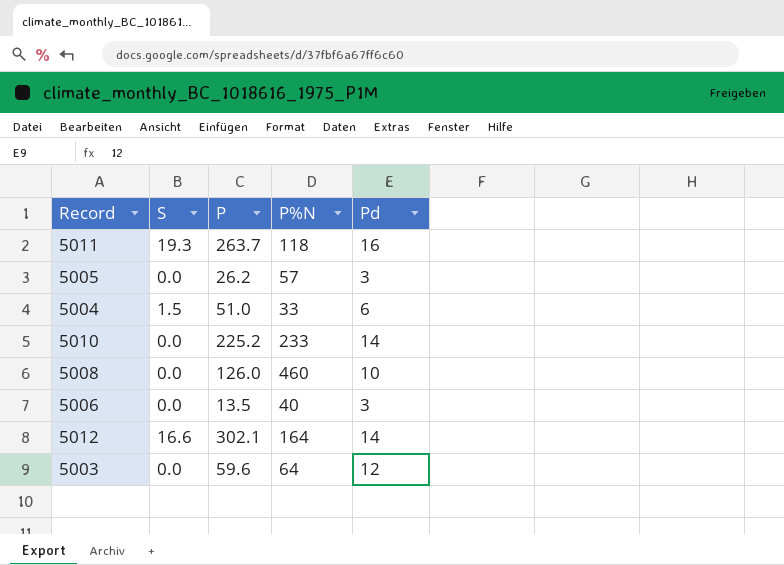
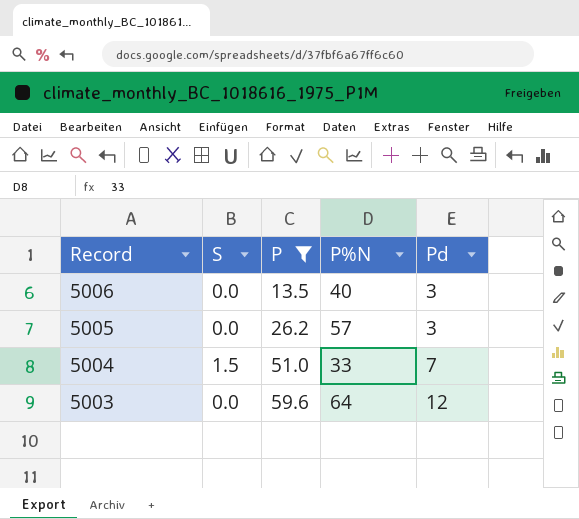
filter: none -> P <= 59.6
row order: none -> Record descending
5004 | Pd: 6 -> 7

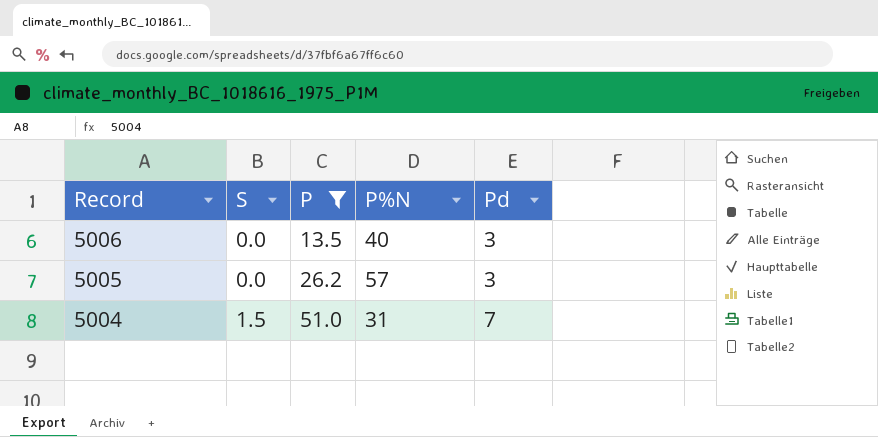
row 5003: 0.0 | 59.6 | 64 | 12 -> none
5004 | P%N: 33 -> 31

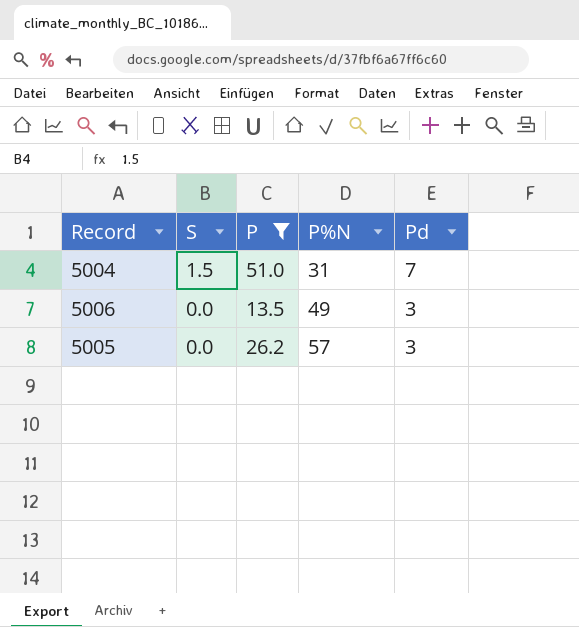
row order: Record descending -> S descending
5006 | P%N: 40 -> 49

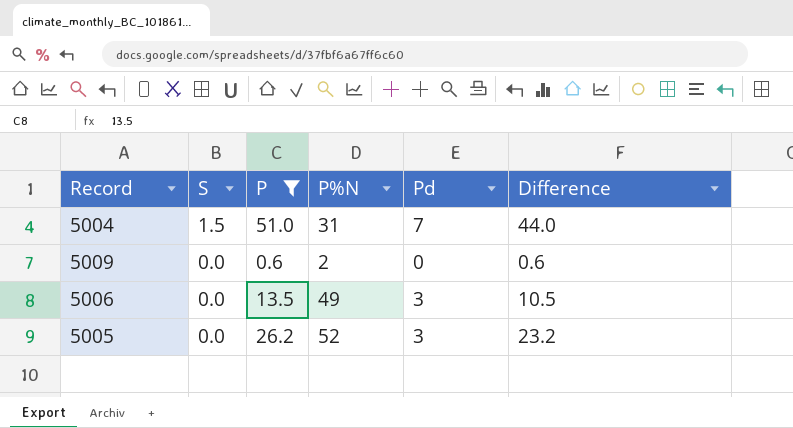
column Difference | formula: none -> [P] - [Pd]
row 5009: none -> 0.0 | 0.6 | 2 | 0 | 0.6
5005 | P%N: 57 -> 52

